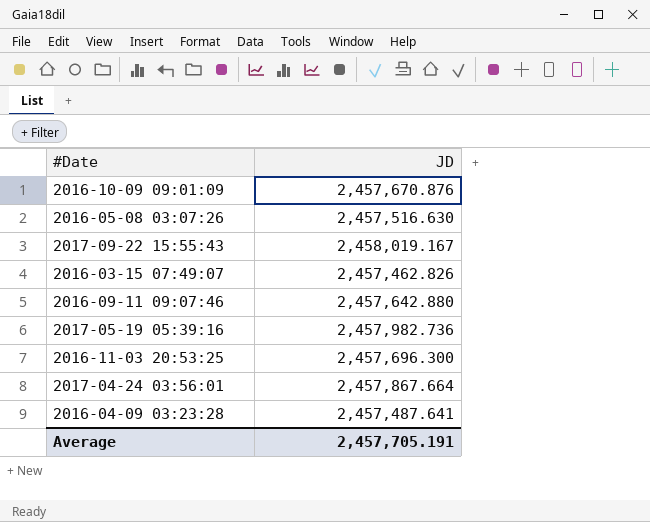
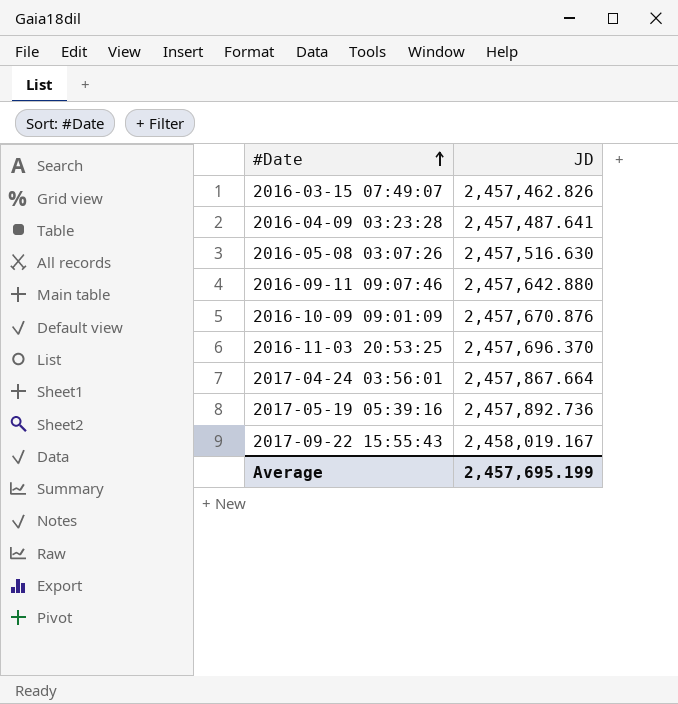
row order: none -> #Date ascending
2016-11-03 20:53:25 | JD: 2,457,696.300 -> 2,457,696.370
2017-05-19 05:39:16 | JD: 2,457,982.736 -> 2,457,892.736
Average | JD: 2,457,705.191 -> 2,457,695.199

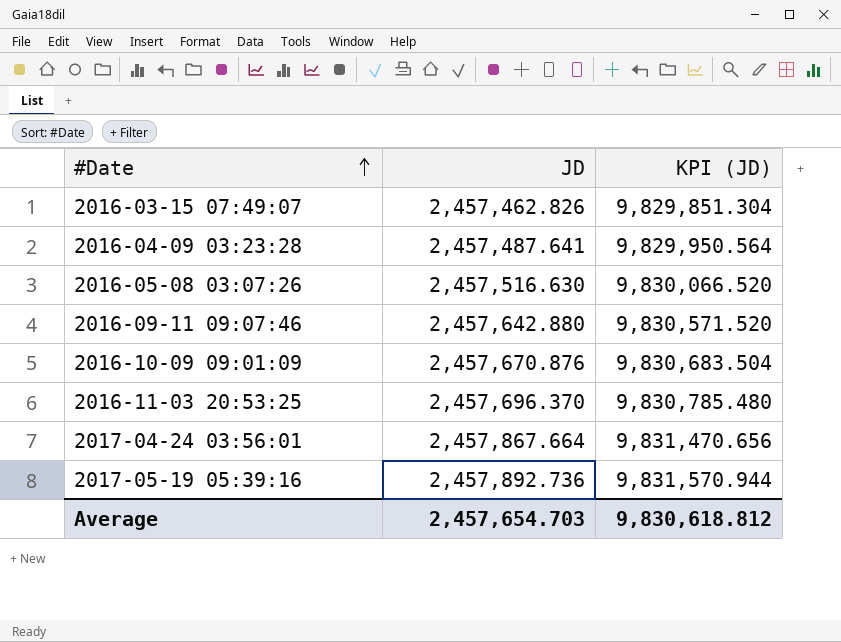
column KPI (JD) | formula: none -> [JD] * 4
row 2017-09-22 15:55:43: 2,458,019.167 -> none
Average | JD: 2,457,695.199 -> 2,457,654.703

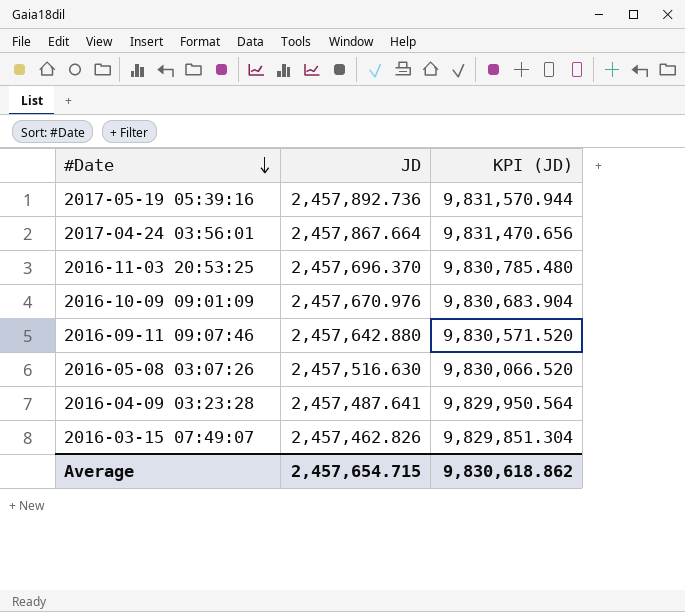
row order: #Date ascending -> #Date descending
2016-10-09 09:01:09 | JD: 2,457,670.876 -> 2,457,670.976
2016-10-09 09:01:09 | KPI (JD): 9,830,683.504 -> 9,830,683.904
Average | JD: 2,457,654.703 -> 2,457,654.715
Average | KPI (JD): 9,830,618.812 -> 9,830,618.862

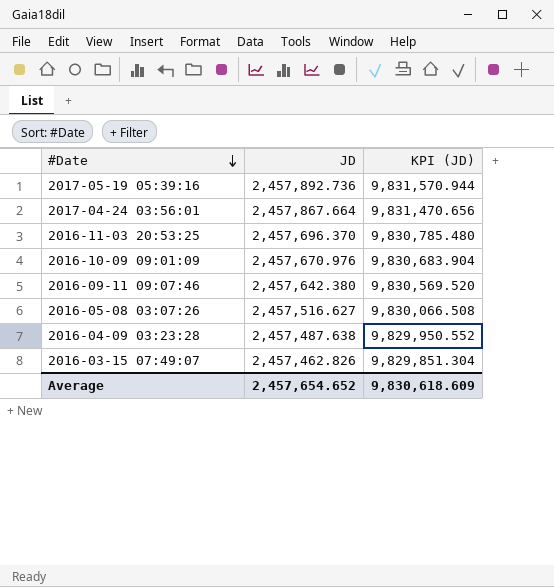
2016-09-11 09:07:46 | JD: 2,457,642.880 -> 2,457,642.380
2016-09-11 09:07:46 | KPI (JD): 9,830,571.520 -> 9,830,569.520
2016-05-08 03:07:26 | JD: 2,457,516.630 -> 2,457,516.627
2016-05-08 03:07:26 | KPI (JD): 9,830,066.520 -> 9,830,066.508
2016-04-09 03:23:28 | JD: 2,457,487.641 -> 2,457,487.638
2016-04-09 03:23:28 | KPI (JD): 9,829,950.564 -> 9,829,950.552
Average | JD: 2,457,654.715 -> 2,457,654.652
Average | KPI (JD): 9,830,618.862 -> 9,830,618.609

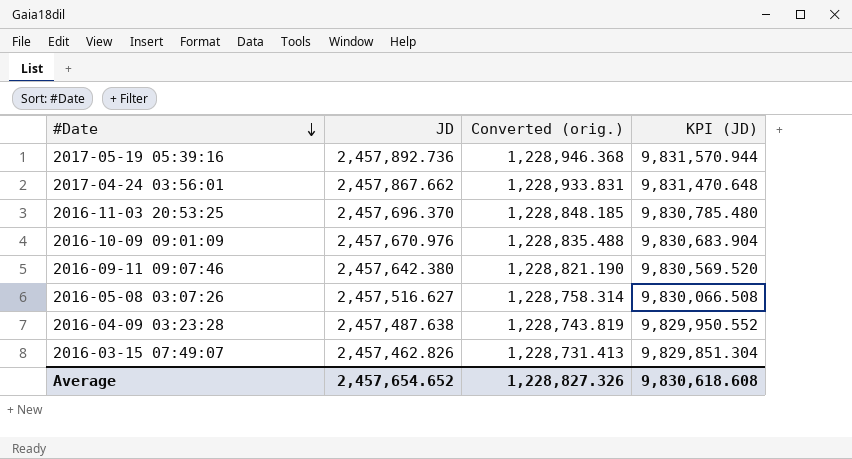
column Converted (orig.) | formula: none -> [JD] * 0.5
2017-04-24 03:56:01 | JD: 2,457,867.664 -> 2,457,867.662
2017-04-24 03:56:01 | KPI (JD): 9,831,470.656 -> 9,831,470.648
Average | KPI (JD): 9,830,618.609 -> 9,830,618.608

